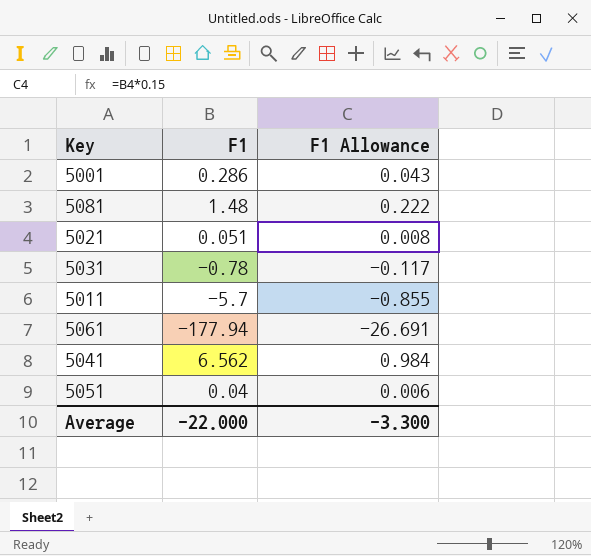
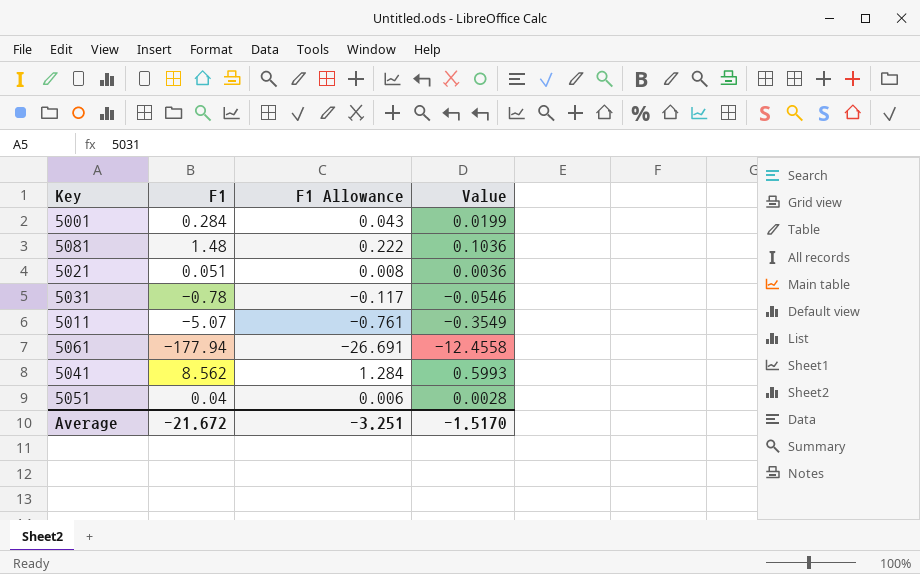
column Value | formula: none -> [F1] * 0.07
5001 | F1: 0.286 -> 0.284
5011 | F1: -5.7 -> -5.07
5011 | F1 Allowance: -0.855 -> -0.761
5041 | F1: 6.562 -> 8.562
5041 | F1 Allowance: 0.984 -> 1.284
Average | F1: -22.000 -> -21.672
Average | F1 Allowance: -3.300 -> -3.251

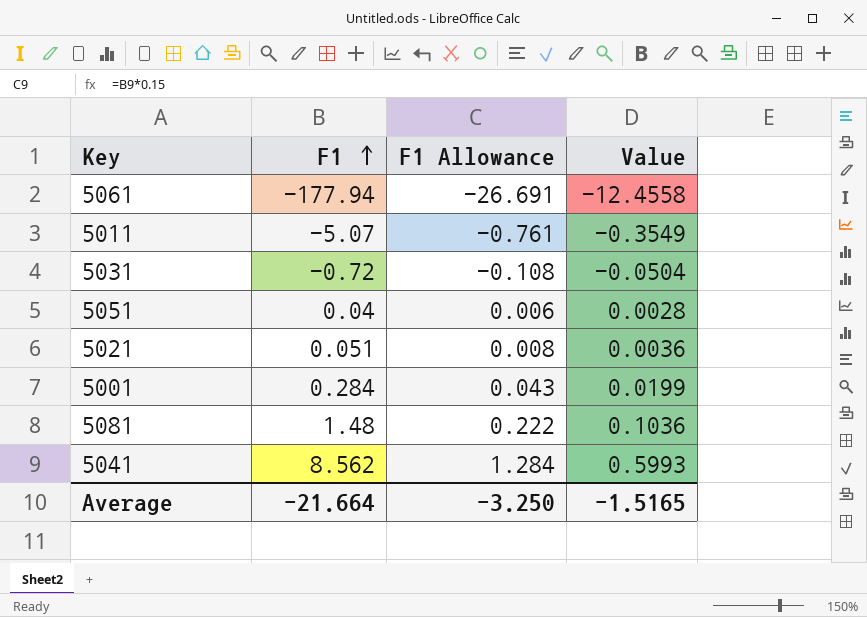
row order: none -> F1 ascending
5031 | F1: -0.78 -> -0.72
5031 | F1 Allowance: -0.117 -> -0.108
5031 | Value: -0.0546 -> -0.0504
Average | F1: -21.672 -> -21.664
Average | F1 Allowance: -3.251 -> -3.250
Average | Value: -1.5170 -> -1.5165

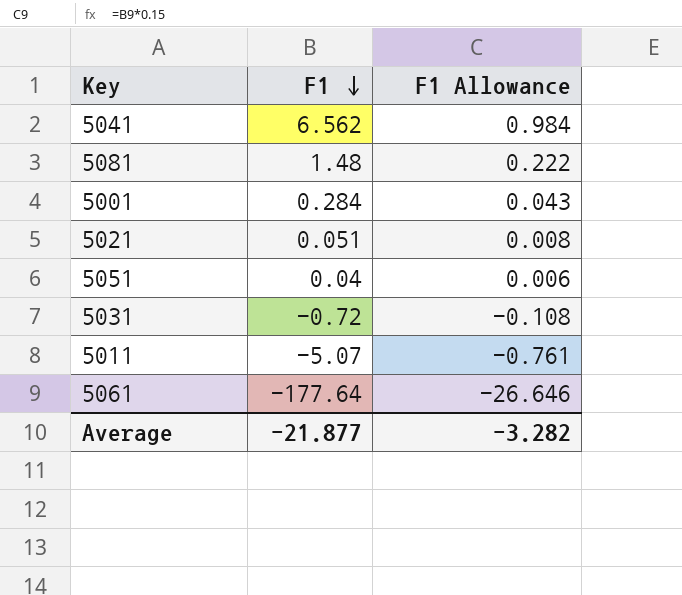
row order: F1 ascending -> F1 descending
column Value | formula: [F1] * 0.07 -> none
5041 | F1: 8.562 -> 6.562
5041 | F1 Allowance: 1.284 -> 0.984
5061 | F1: -177.94 -> -177.64
5061 | F1 Allowance: -26.691 -> -26.646
Average | F1: -21.664 -> -21.877
Average | F1 Allowance: -3.250 -> -3.282

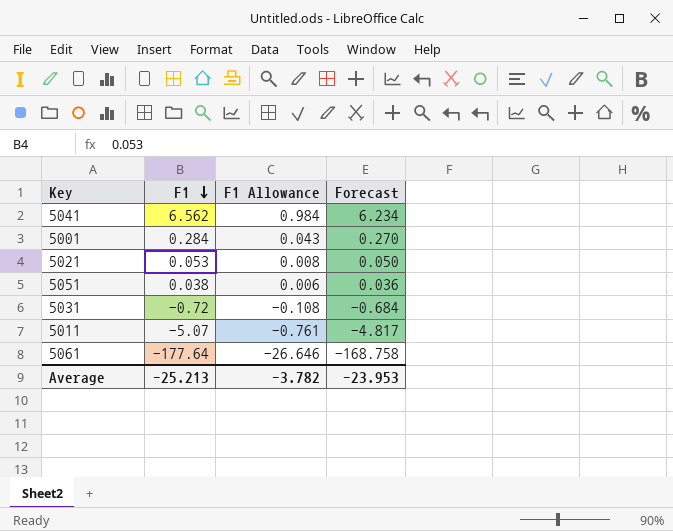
column Forecast | formula: none -> [F1] * 0.95
row 5081: 1.48 | 0.222 -> none
5021 | F1: 0.051 -> 0.053
5051 | F1: 0.04 -> 0.038
Average | F1: -21.877 -> -25.213
Average | F1 Allowance: -3.282 -> -3.782

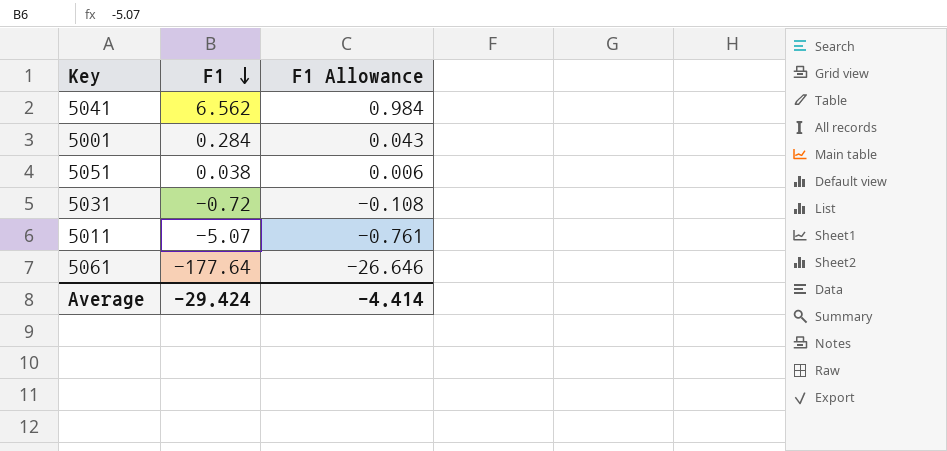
column Forecast | formula: [F1] * 0.95 -> none
row 5021: 0.053 | 0.008 | 0.050 -> none
Average | F1: -25.213 -> -29.424
Average | F1 Allowance: -3.782 -> -4.414

